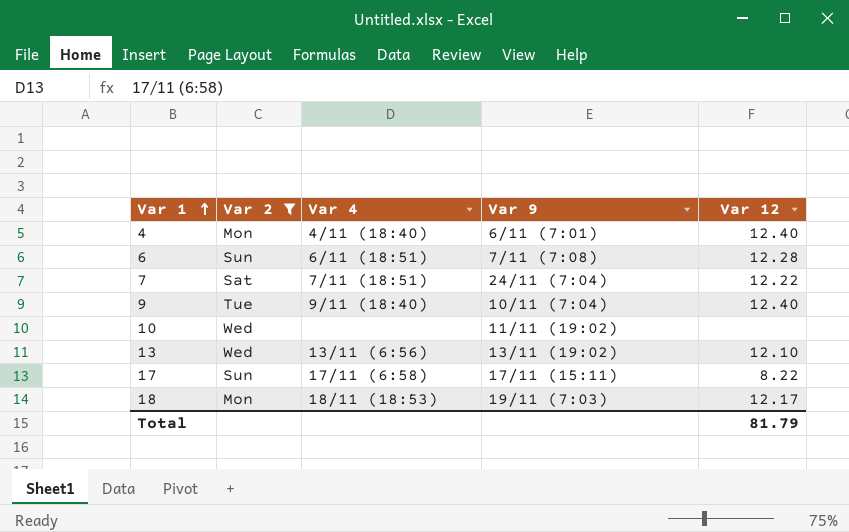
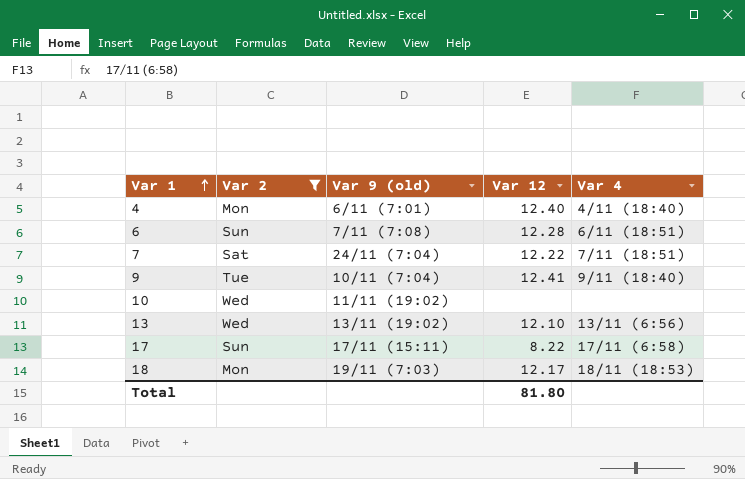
column name: Var 9 -> Var 9 (old)
column Var 4 | position: 3 -> 5
9 | Var 12: 12.40 -> 12.41
Total | Var 12: 81.79 -> 81.80

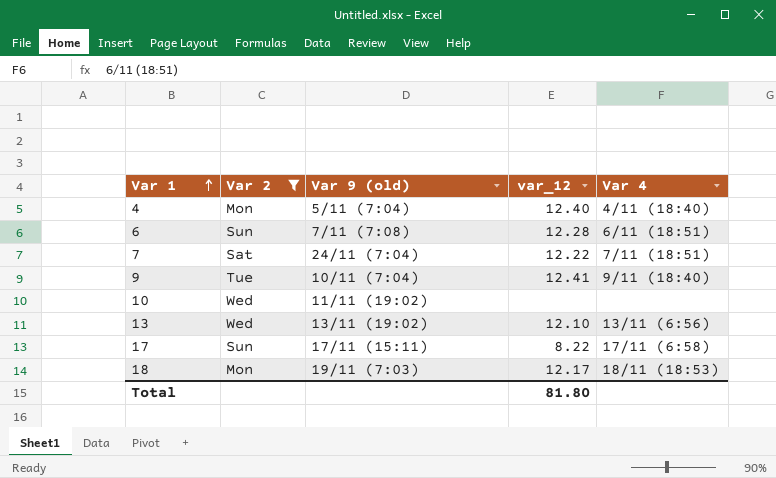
column name: Var 12 -> var_12
4 | Var 9 (old): 6/11 (7:01) -> 5/11 (7:04)

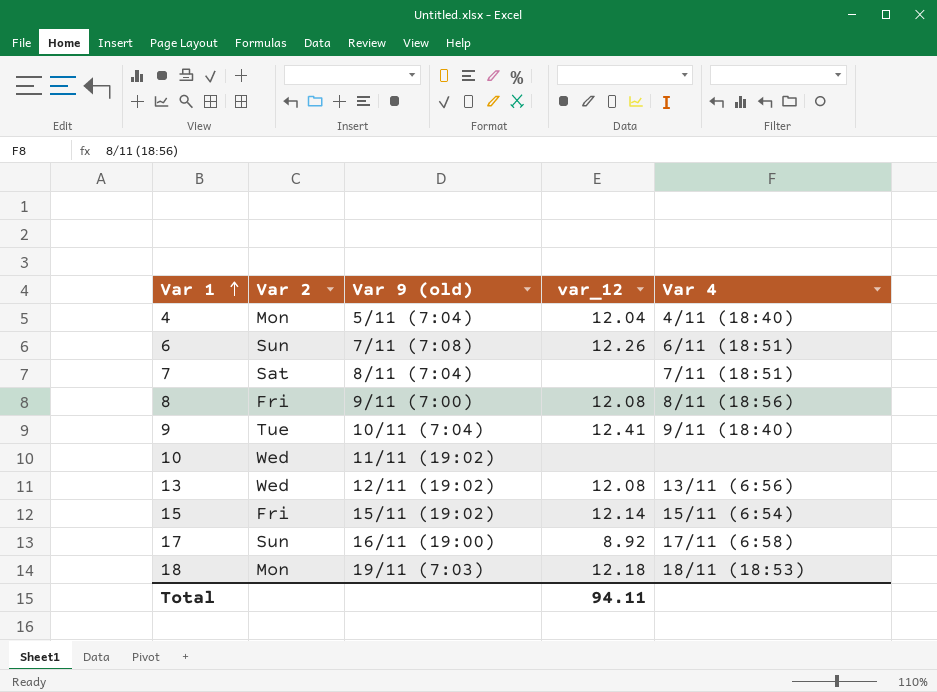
filter: Var 2 != Fri -> none
4 | var_12: 12.40 -> 12.04
6 | var_12: 12.28 -> 12.26
7 | Var 9 (old): 24/11 (7:04) -> 8/11 (7:04)
7 | var_12: 12.22 -> none
13 | Var 9 (old): 13/11 (19:02) -> 12/11 (19:02)
13 | var_12: 12.10 -> 12.08
17 | Var 9 (old): 17/11 (15:11) -> 16/11 (19:00)
17 | var_12: 8.22 -> 8.92
18 | var_12: 12.17 -> 12.18
Total | var_12: 81.80 -> 94.11

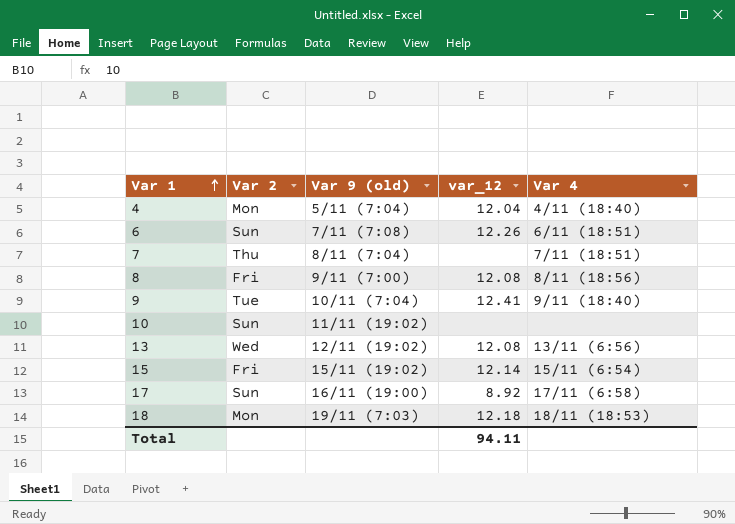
7 | Var 2: Sat -> Thu
10 | Var 2: Wed -> Sun

